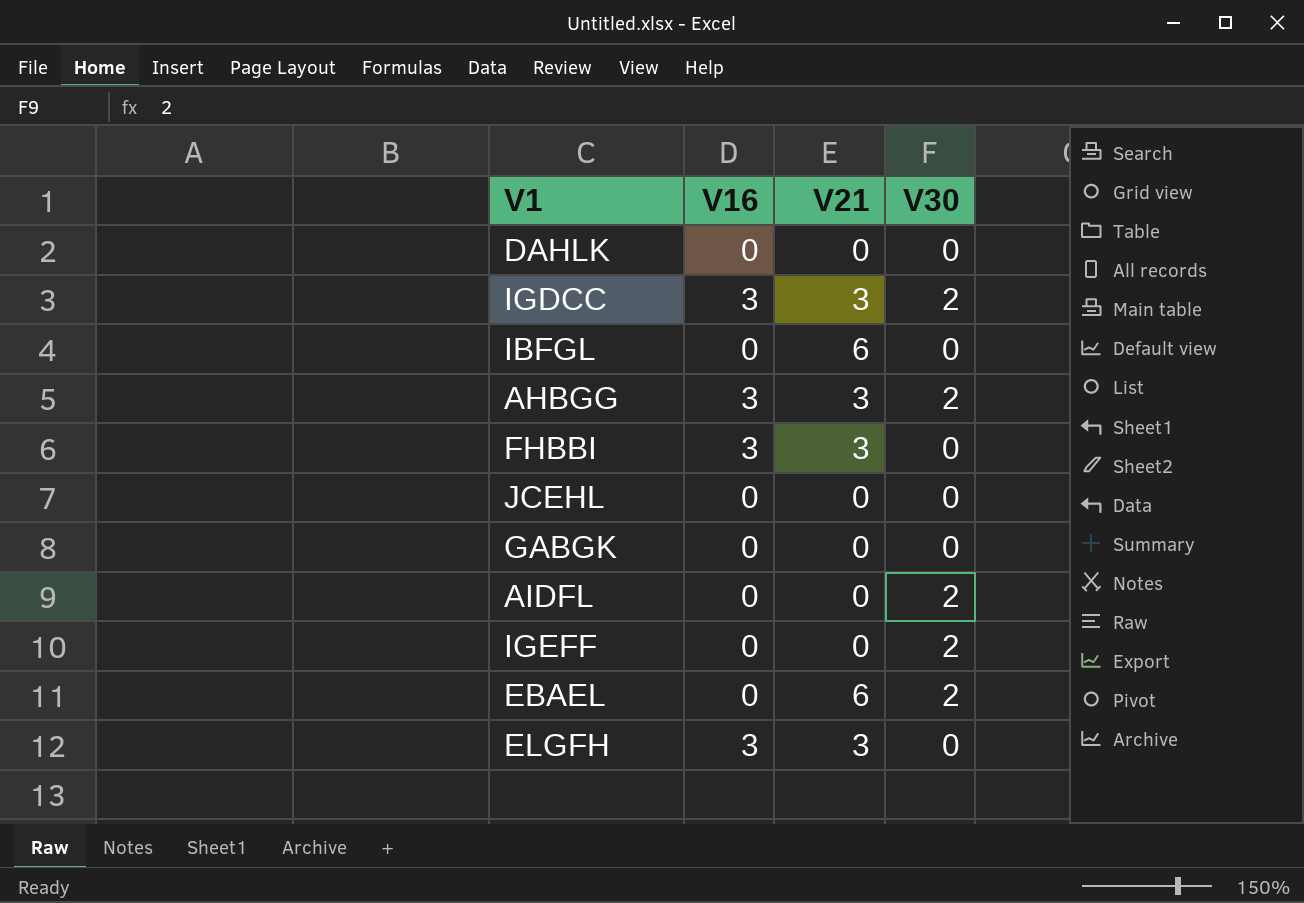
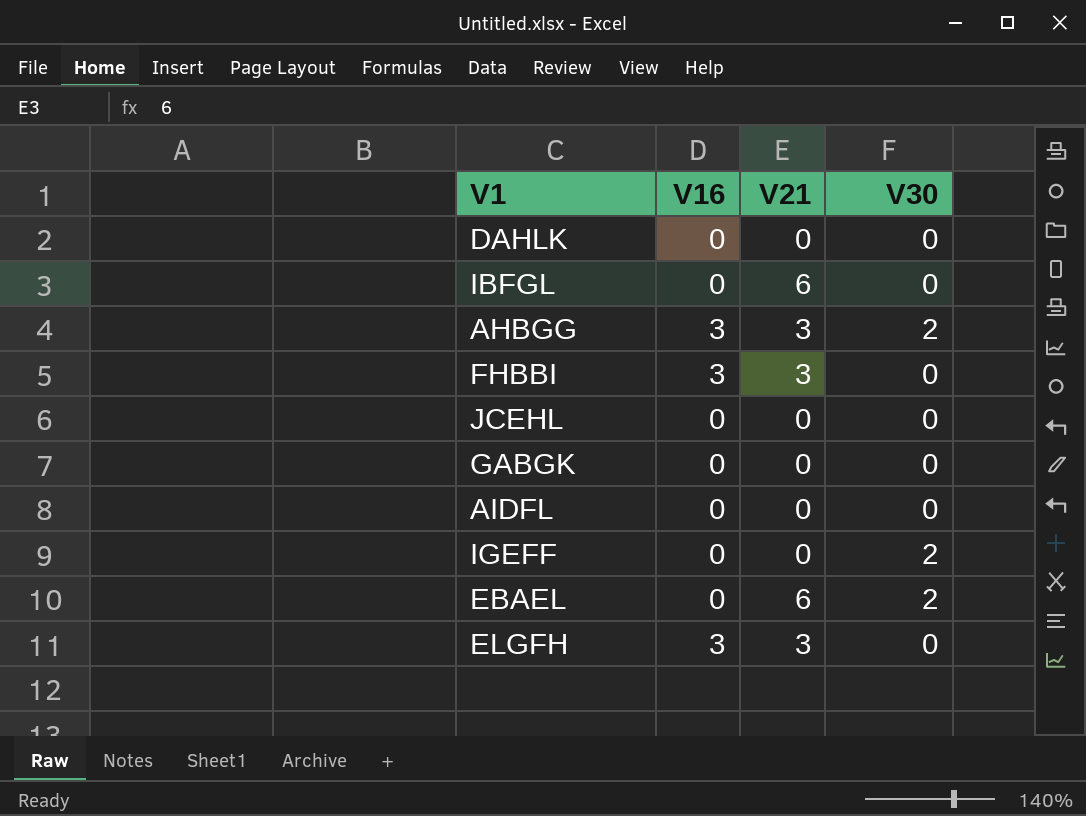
row IGDCC: 3 | 3 | 2 -> none
AIDFL | V30: 2 -> 0

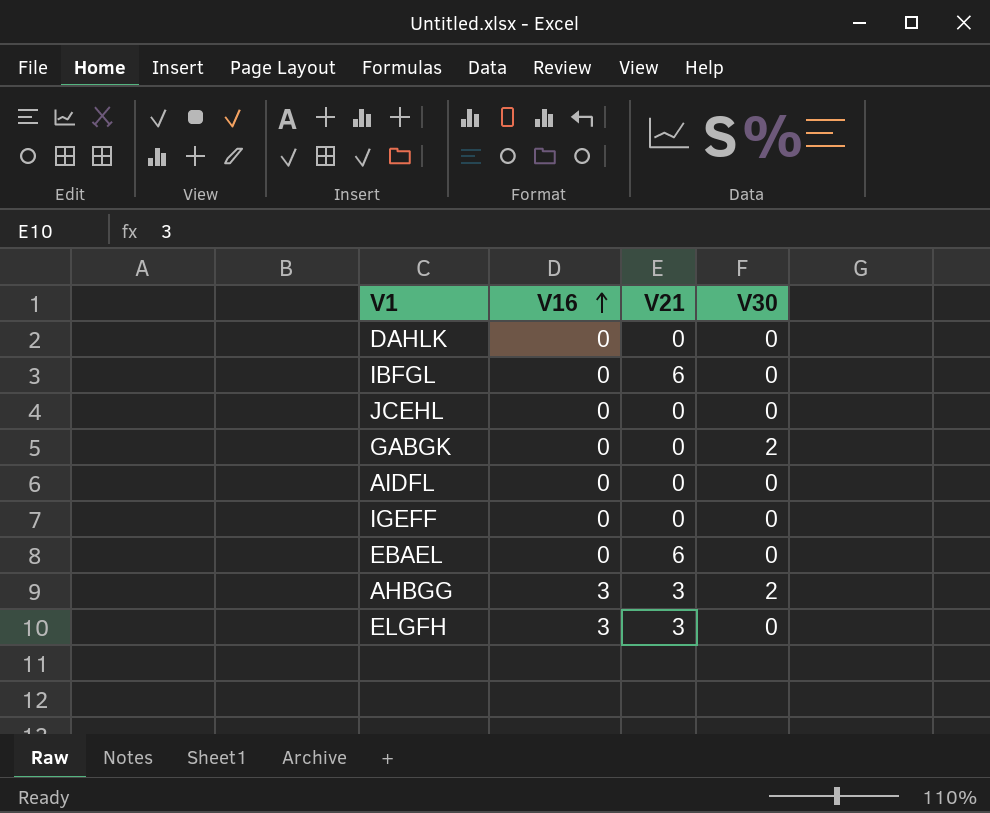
row order: none -> V16 ascending
row FHBBI: 3 | 3 | 0 -> none
GABGK | V30: 0 -> 2
IGEFF | V30: 2 -> 0
EBAEL | V30: 2 -> 0

